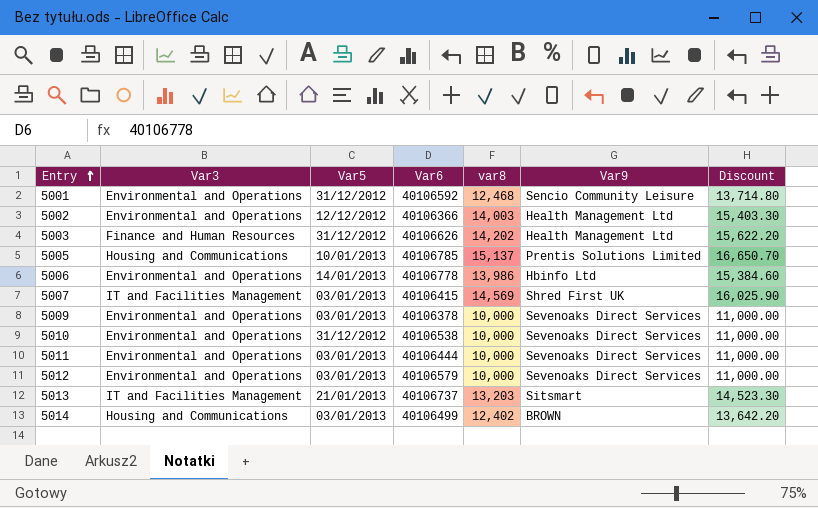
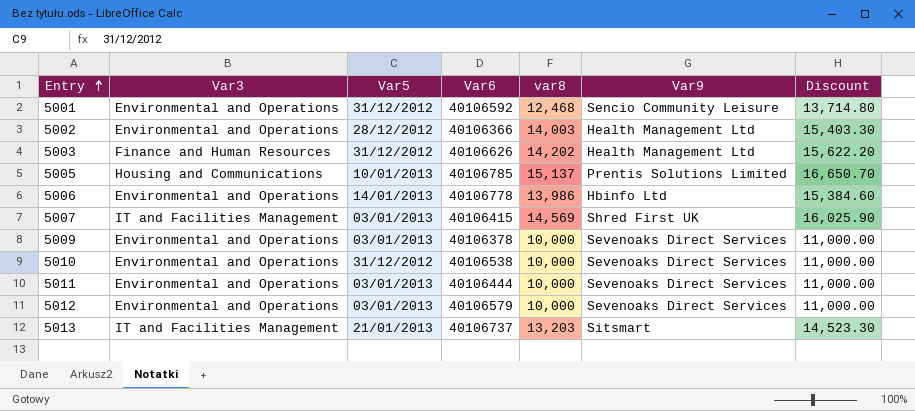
row 5014: Housing and Communications | 03/01/2013 | 40106499 | 12,402 | BROWN | 13,642.20 -> none
5002 | Var5: 12/12/2012 -> 28/12/2012

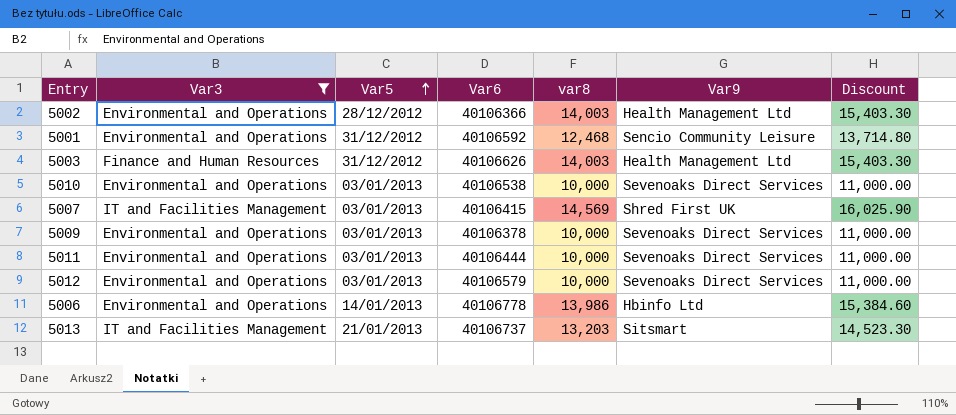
filter: none -> Var3 != Housing and Communications
row order: Entry ascending -> Var5 ascending
5003 | var8: 14,202 -> 14,003
5003 | Discount: 15,622.20 -> 15,403.30
5010 | Var5: 31/12/2012 -> 03/01/2013

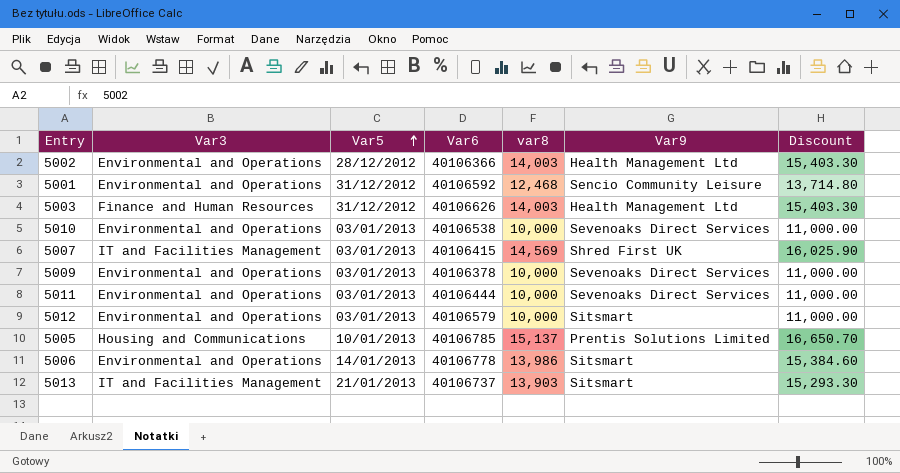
filter: Var3 != Housing and Communications -> none
5012 | Var9: Sevenoaks Direct Services -> Sitsmart
5006 | Var9: Hbinfo Ltd -> Sitsmart
5013 | var8: 13,203 -> 13,903
5013 | Discount: 14,523.30 -> 15,293.30

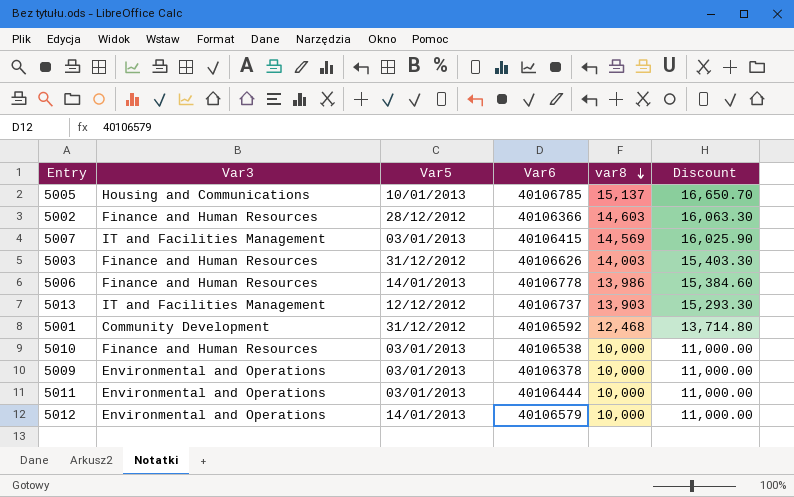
row order: Var5 ascending -> var8 descending
column Var9 | position: 6 -> none
5002 | Var3: Environmental and Operations -> Finance and Human Resources
5002 | var8: 14,003 -> 14,603
5002 | Discount: 15,403.30 -> 16,063.30
5006 | Var3: Environmental and Operations -> Finance and Human Resources
5013 | Var5: 21/01/2013 -> 12/12/2012
5001 | Var3: Environmental and Operations -> Community Development
5010 | Var3: Environmental and Operations -> Finance and Human Resources
5012 | Var5: 03/01/2013 -> 14/01/2013

